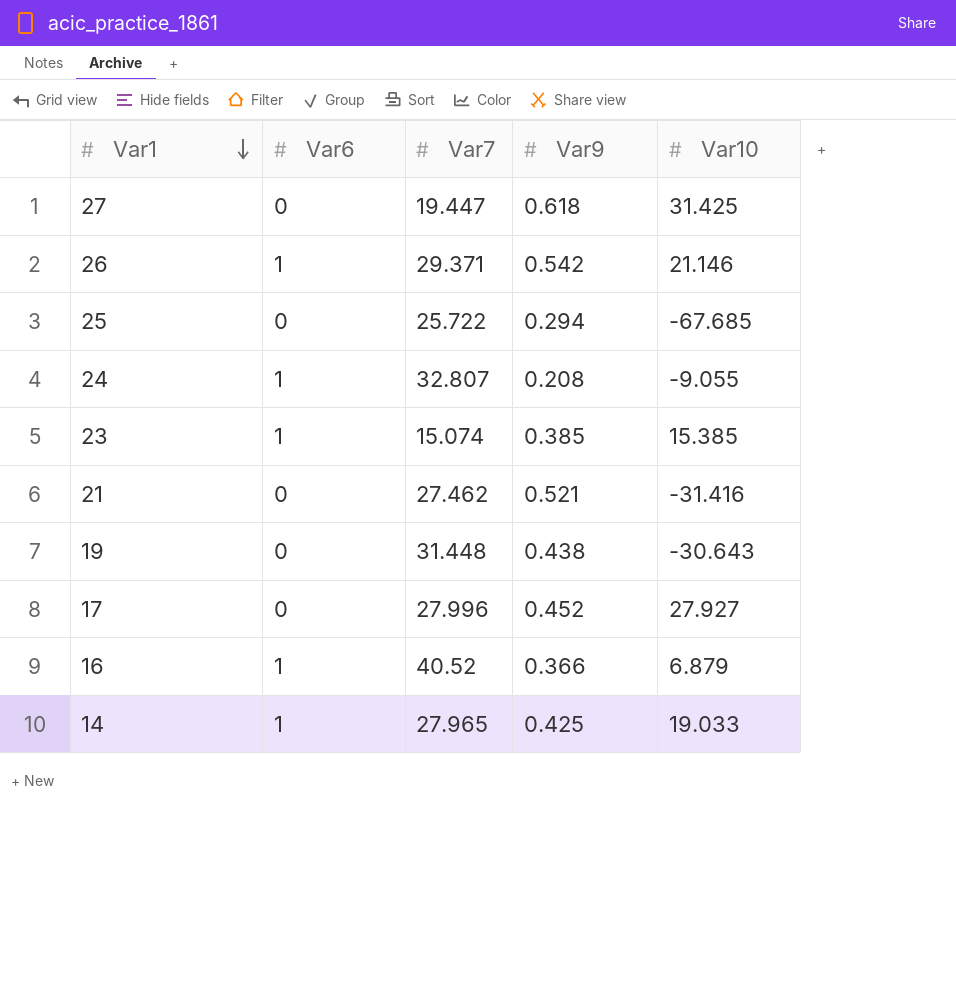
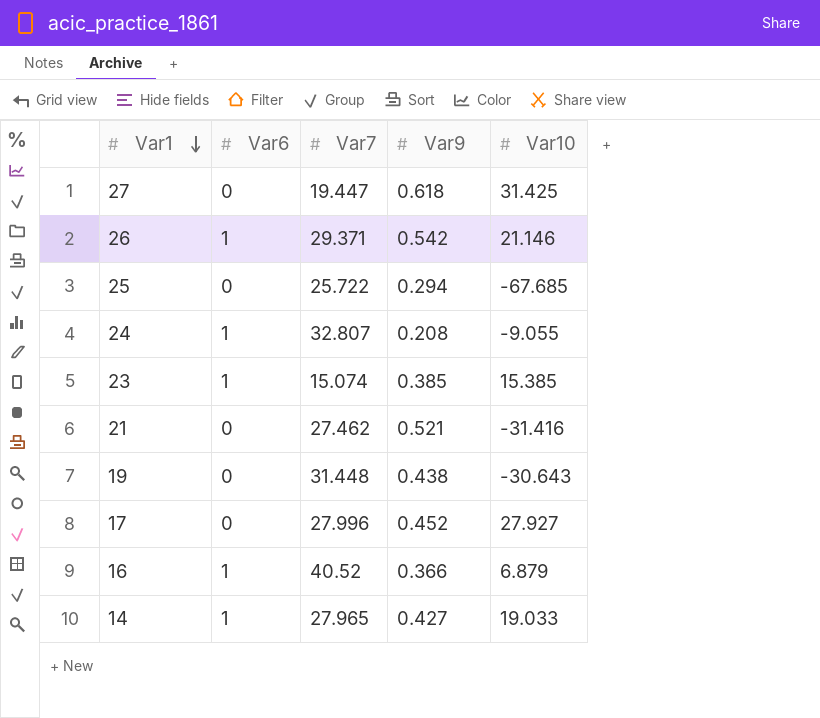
14 | Var9: 0.425 -> 0.427

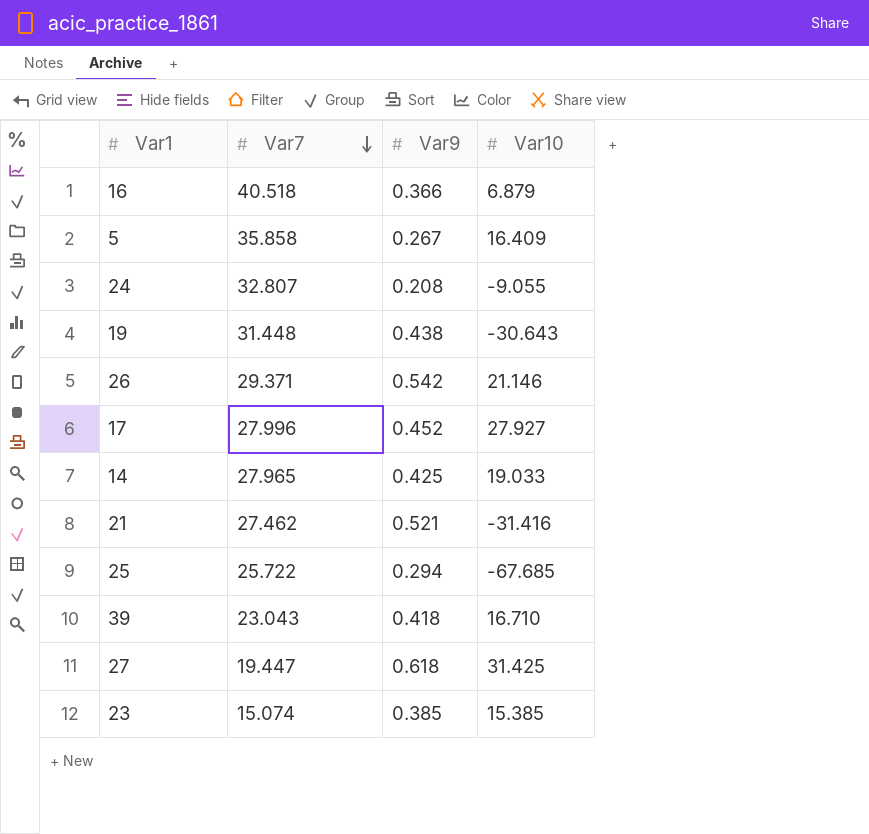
row order: Var1 descending -> Var7 descending
column Var6 | position: 2 -> none
16 | Var7: 40.52 -> 40.518
row 5: none -> 35.858 | 0.267 | 16.409
14 | Var9: 0.427 -> 0.425
row 39: none -> 23.043 | 0.418 | 16.710

